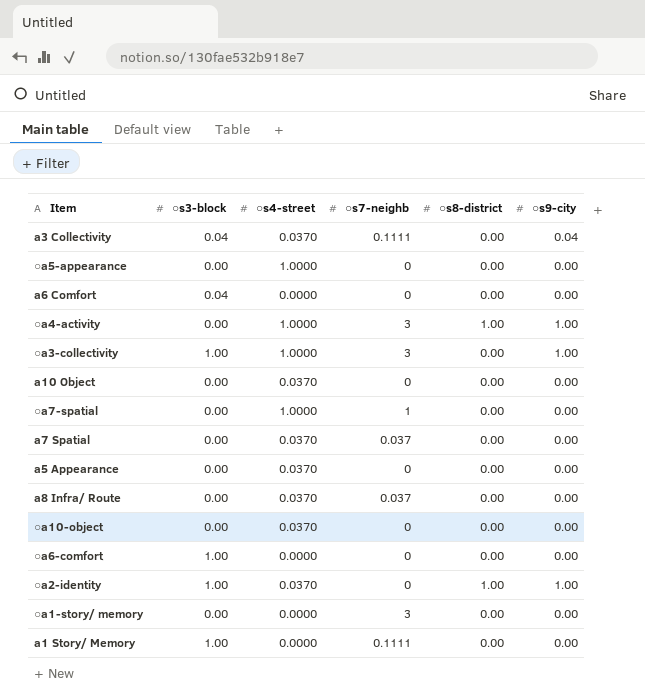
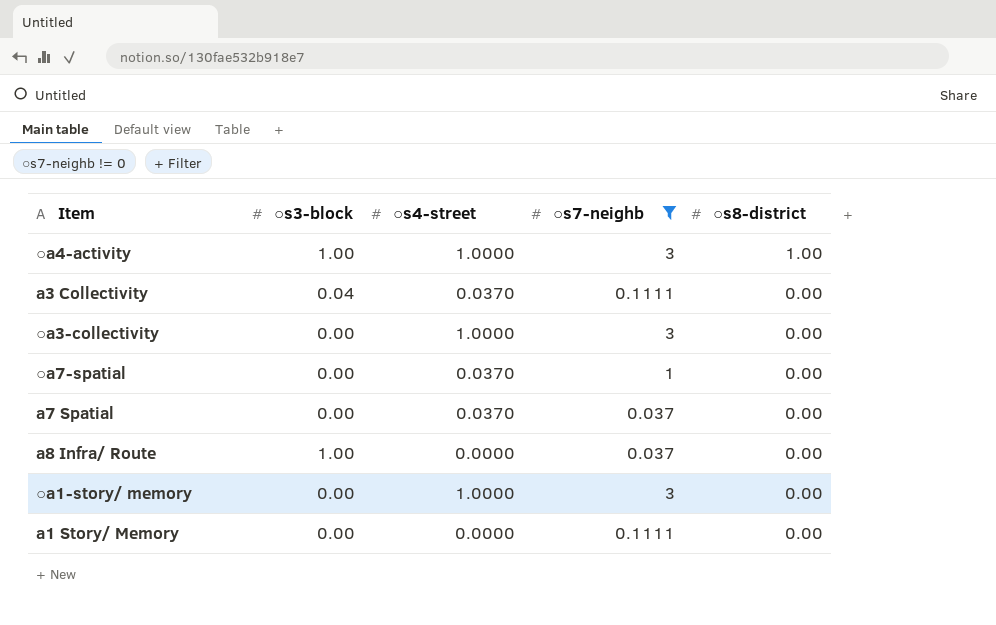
filter: none -> ○s7-neighb != 0
row order: none -> ○s8-district descending
column ○s9-city | position: 6 -> none
○a4-activity | ○s3-block: 0.00 -> 1.00
○a3-collectivity | ○s3-block: 1.00 -> 0.00
○a7-spatial | ○s4-street: 1.0000 -> 0.0370
a8 Infra/ Route | ○s3-block: 0.00 -> 1.00
a8 Infra/ Route | ○s4-street: 0.0370 -> 0.0000
○a1-story/ memory | ○s4-street: 0.0000 -> 1.0000
a1 Story/ Memory | ○s3-block: 1.00 -> 0.00

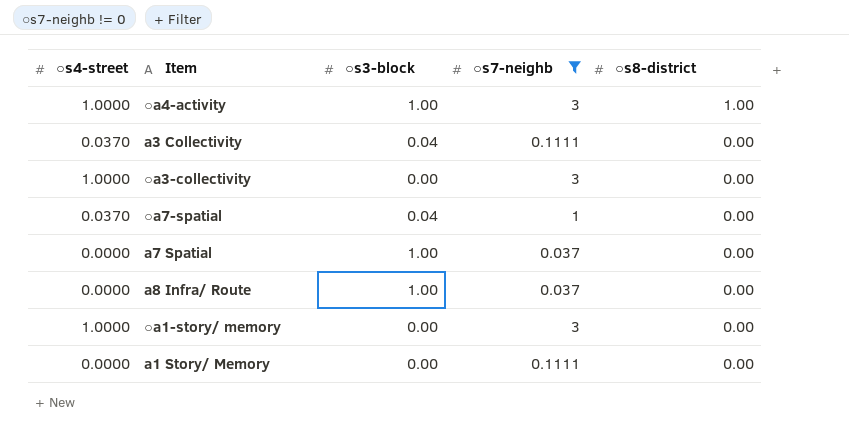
column ○s4-street | position: 3 -> 1
○a7-spatial | ○s3-block: 0.00 -> 0.04
a7 Spatial | ○s4-street: 0.0370 -> 0.0000
a7 Spatial | ○s3-block: 0.00 -> 1.00

